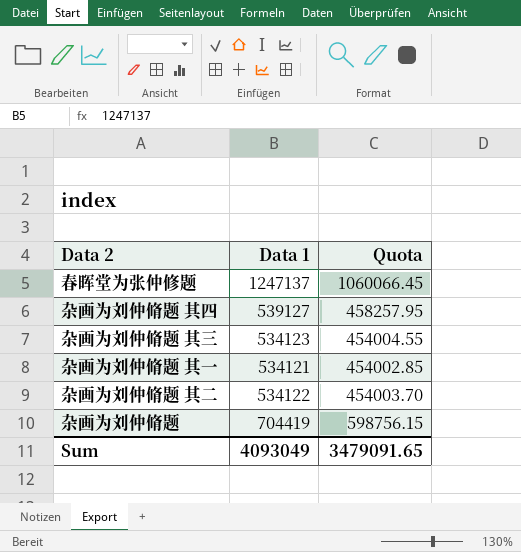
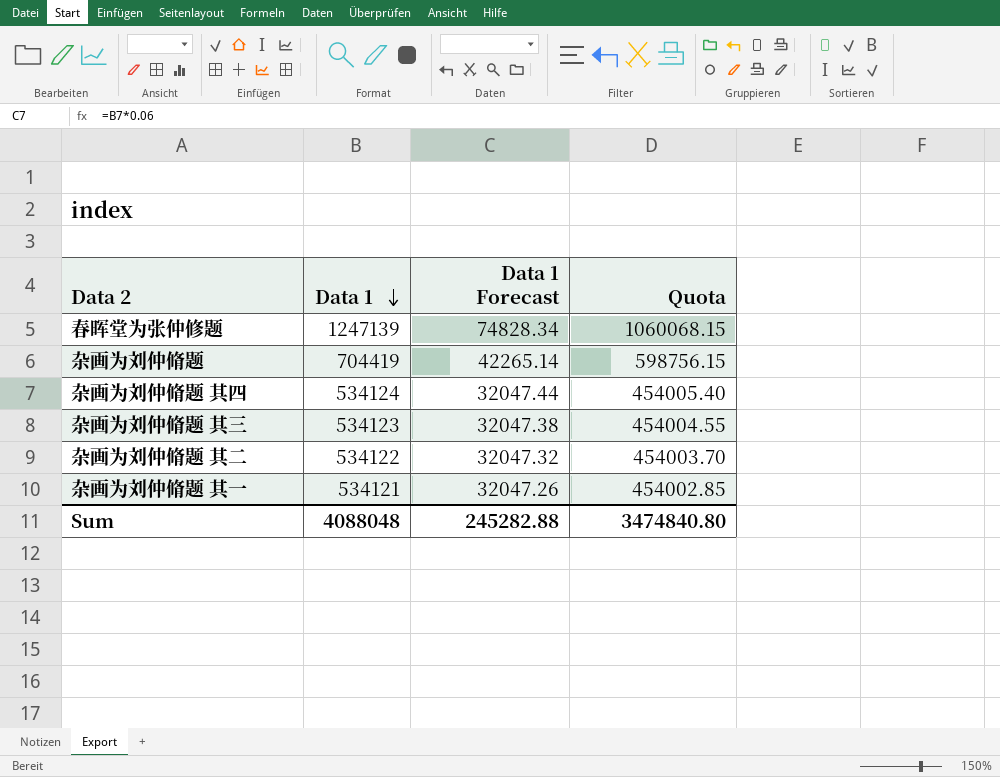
row order: none -> Data 1 descending
column Data 1 Forecast | formula: none -> [Data 1] * 0.06
春晖堂为张仲修题 | Data 1: 1247137 -> 1247139
春晖堂为张仲修题 | Quota: 1060066.45 -> 1060068.15
杂画为刘仲脩题 其四 | Data 1: 539127 -> 534124
杂画为刘仲脩题 其四 | Quota: 458257.95 -> 454005.40
Sum | Data 1: 4093049 -> 4088048
Sum | Quota: 3479091.65 -> 3474840.80

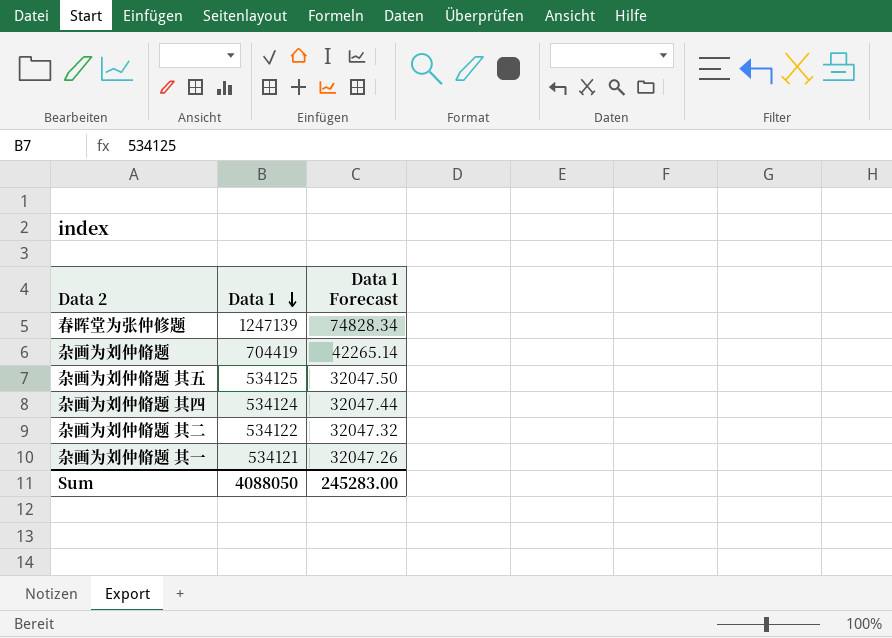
column Quota | formula: [Data 1] * 0.85 -> none
row 杂画为刘仲脩题 其三: 534123 | 32047.38 | 454004.55 -> none
row 杂画为刘仲脩题 其五: none -> 534125 | 32047.50
Sum | Data 1: 4088048 -> 4088050
Sum | Data 1 Forecast: 245282.88 -> 245283.00

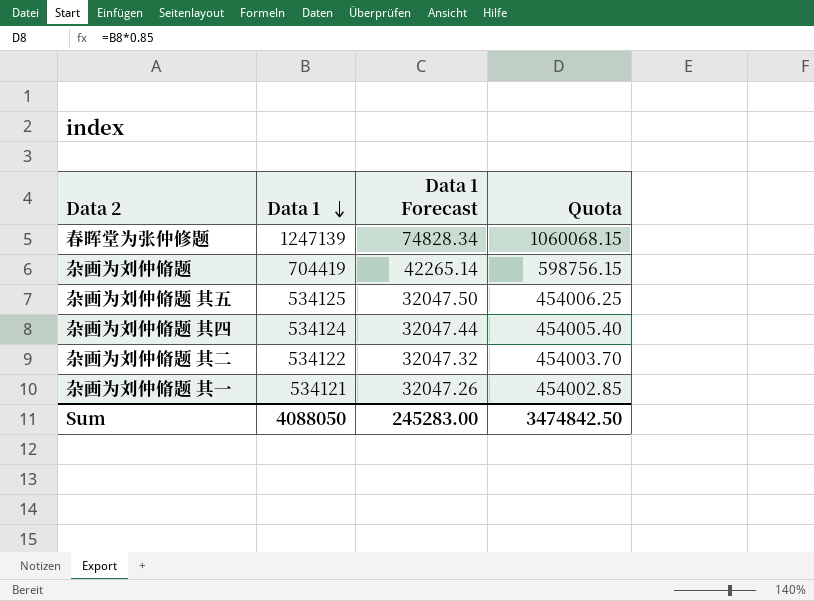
column Quota | formula: none -> [Data 1] * 0.85

